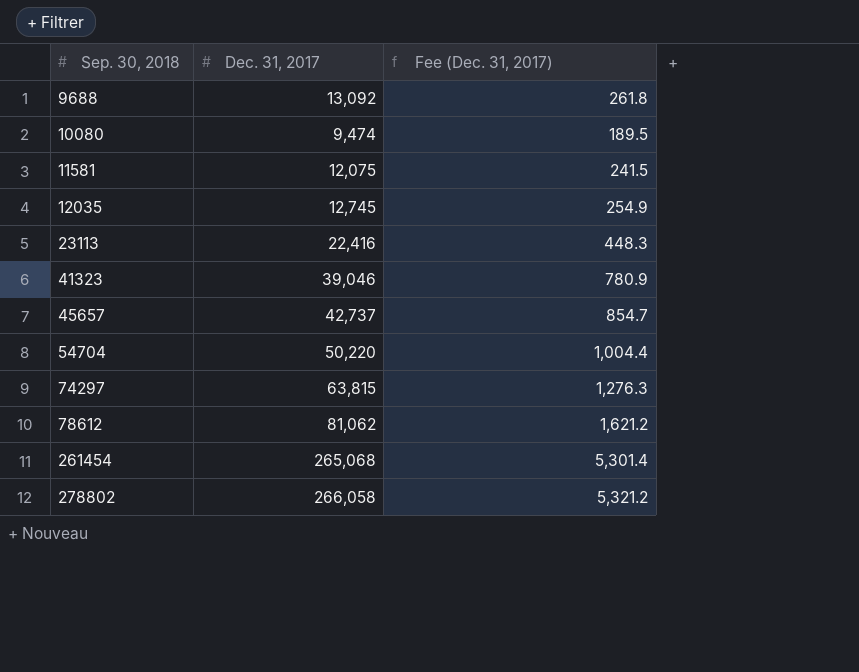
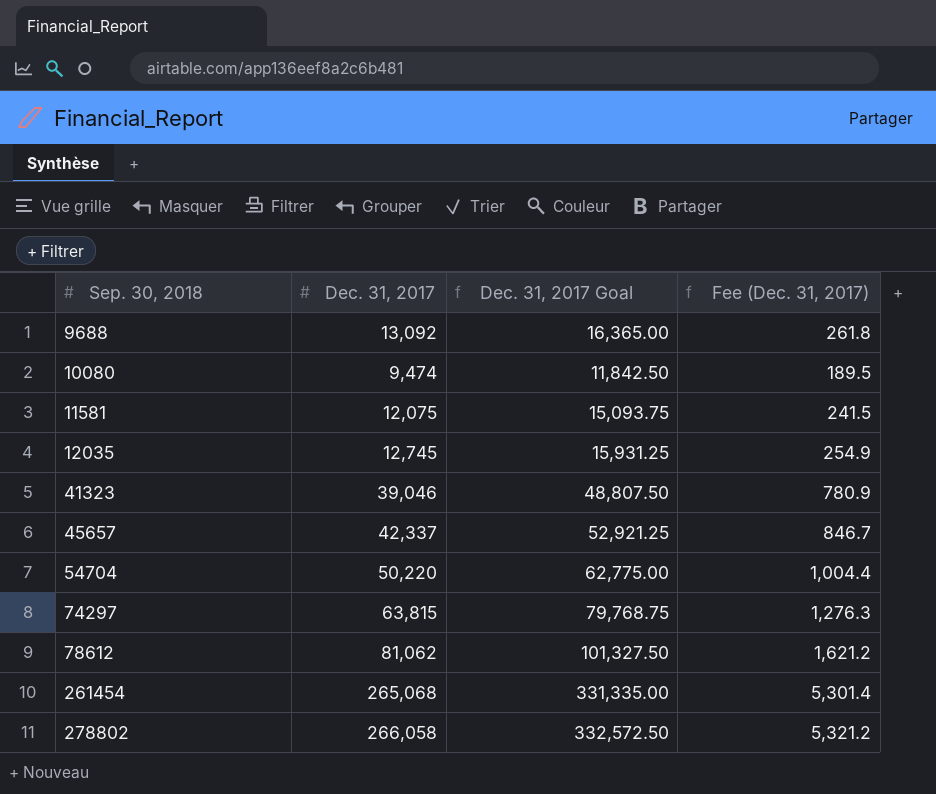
column Dec. 31, 2017 Goal | formula: none -> [Dec. 31, 2017] * 1.25
row 23113: 22,416 | 448.3 -> none
45657 | Dec. 31, 2017: 42,737 -> 42,337
45657 | Fee (Dec. 31, 2017): 854.7 -> 846.7

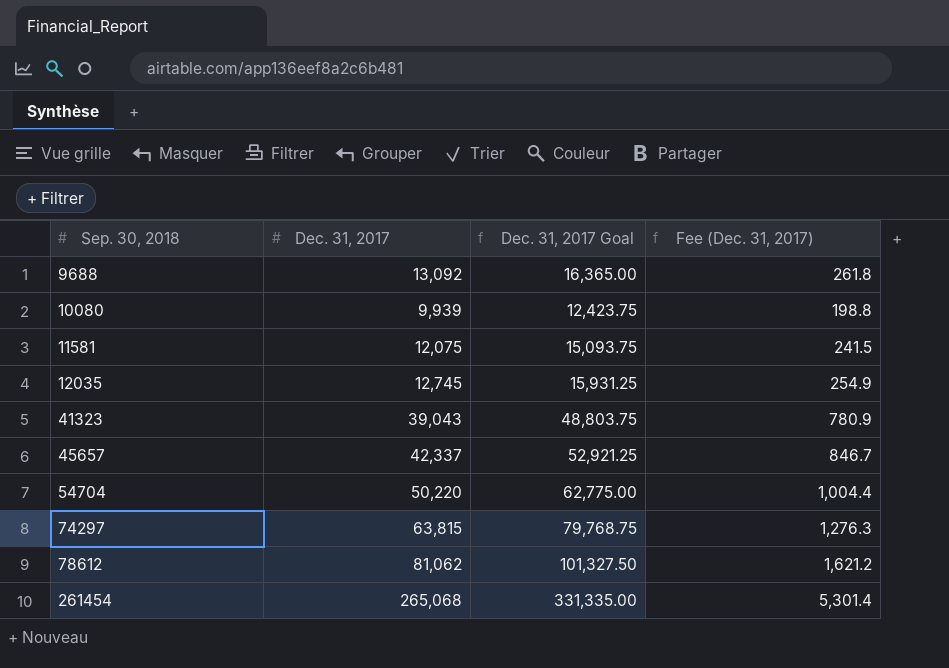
row 278802: 266,058 | 332,572.50 | 5,321.2 -> none
10080 | Dec. 31, 2017: 9,474 -> 9,939
10080 | Dec. 31, 2017 Goal: 11,842.50 -> 12,423.75
10080 | Fee (Dec. 31, 2017): 189.5 -> 198.8
41323 | Dec. 31, 2017: 39,046 -> 39,043
41323 | Dec. 31, 2017 Goal: 48,807.50 -> 48,803.75

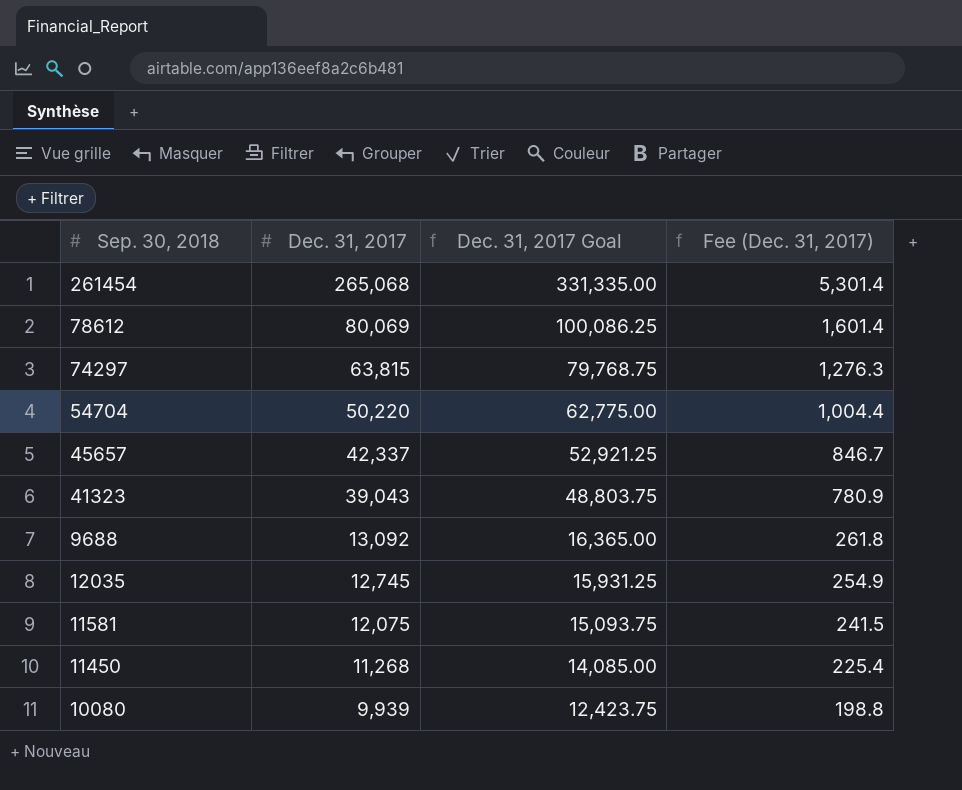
row order: Sep. 30, 2018 ascending -> Dec. 31, 2017 descending
78612 | Dec. 31, 2017: 81,062 -> 80,069
78612 | Dec. 31, 2017 Goal: 101,327.50 -> 100,086.25
78612 | Fee (Dec. 31, 2017): 1,621.2 -> 1,601.4
row 11450: none -> 11,268 | 14,085.00 | 225.4

